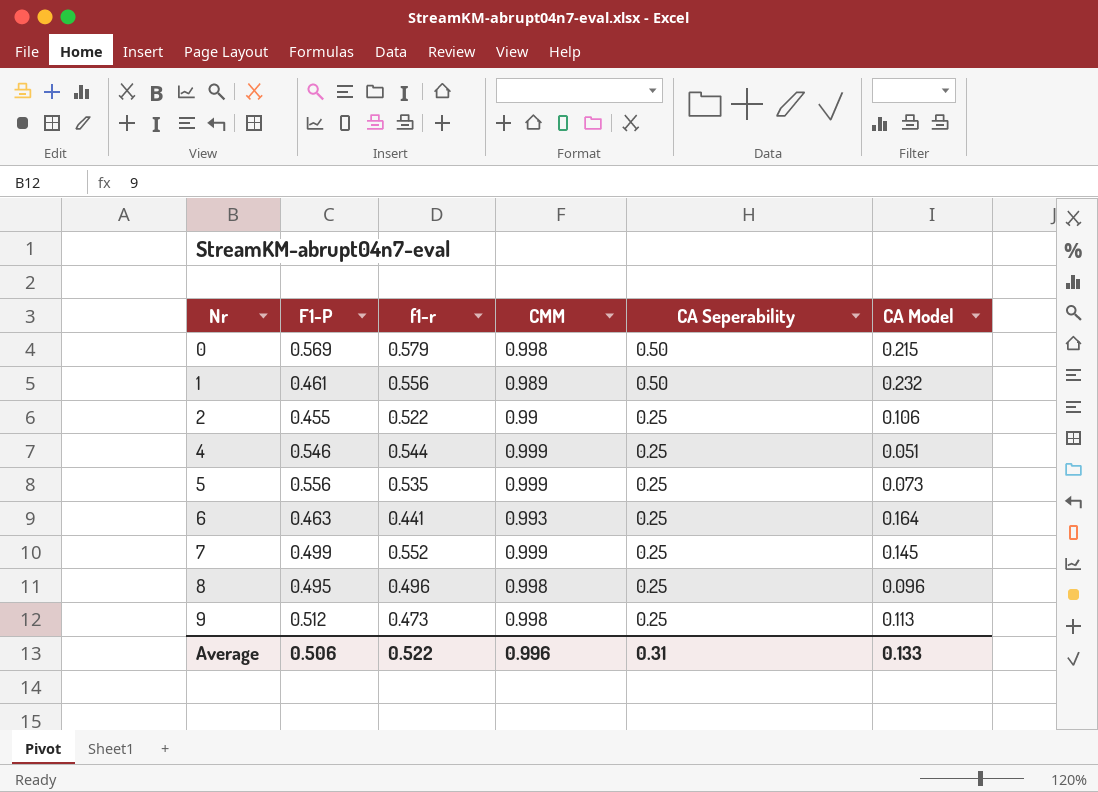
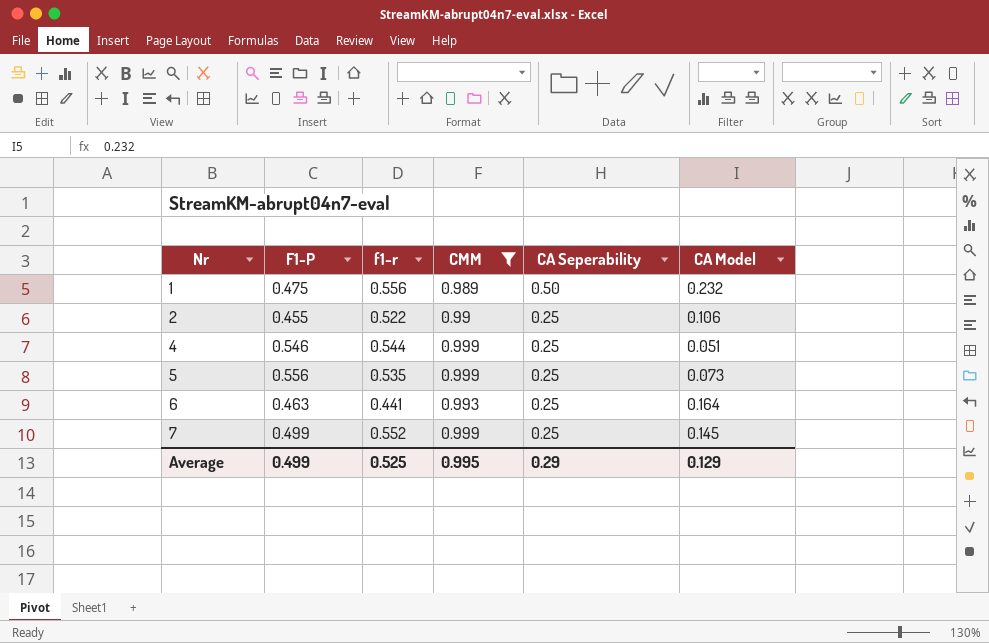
filter: none -> CMM != 0.998
1 | F1-P: 0.461 -> 0.475
Average | F1-P: 0.506 -> 0.499
Average | f1-r: 0.522 -> 0.525
Average | CMM: 0.996 -> 0.995
Average | CA Seperability: 0.31 -> 0.29
Average | CA Model: 0.133 -> 0.129

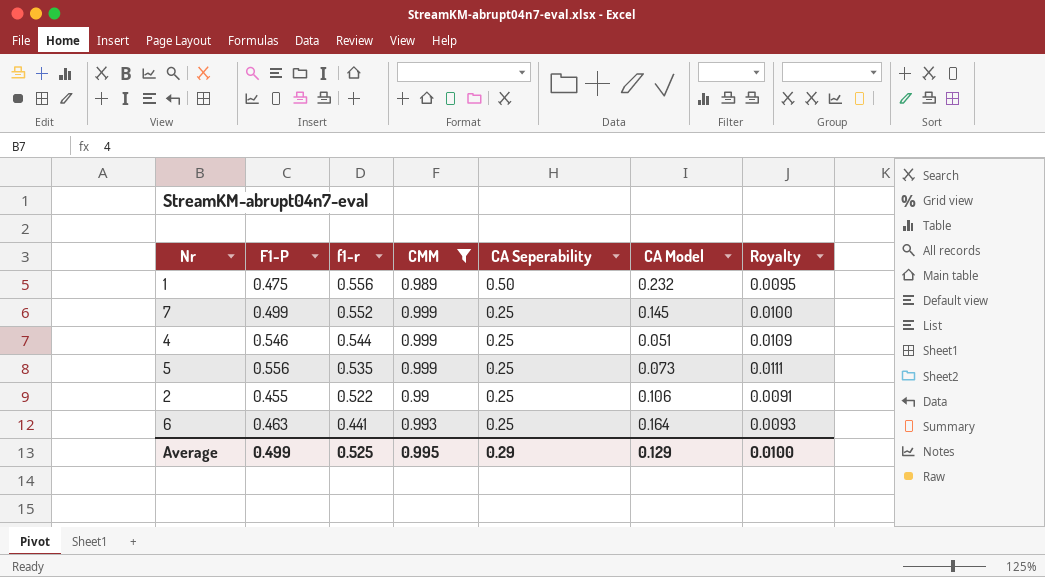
row order: Nr ascending -> f1-r descending
column Royalty | formula: none -> [F1-P] * 0.02

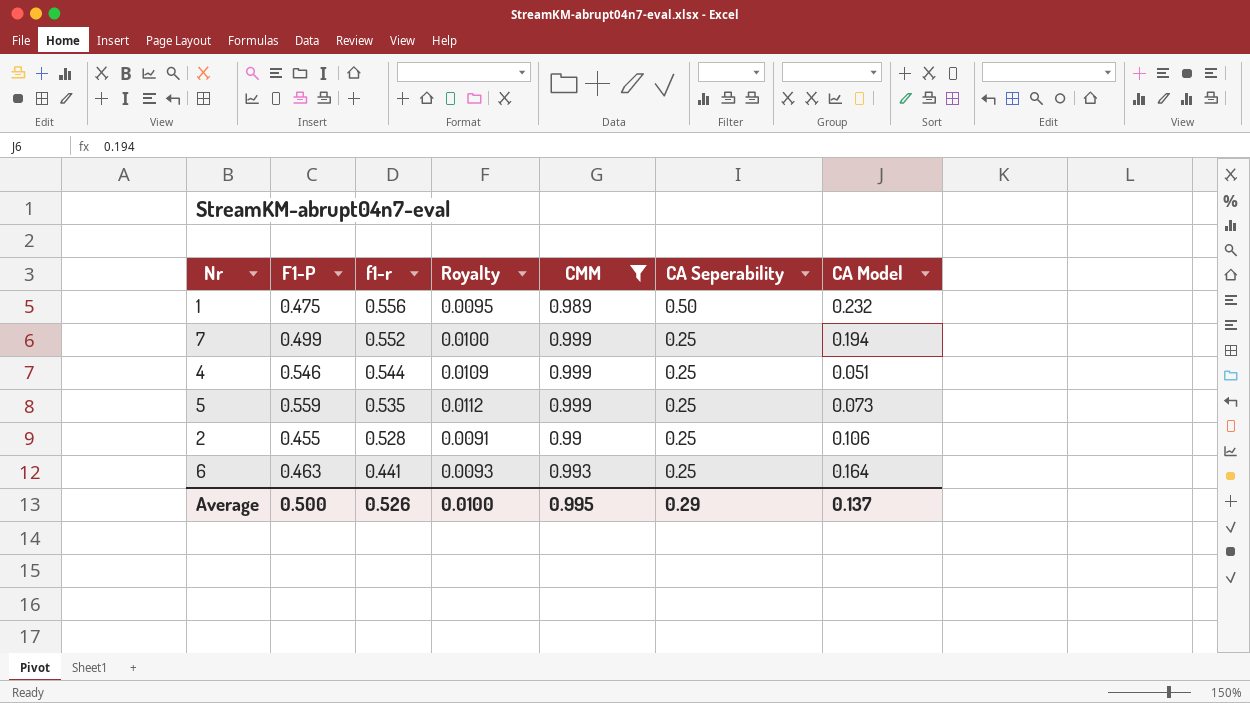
column Royalty | position: 7 -> 4
7 | CA Model: 0.145 -> 0.194
5 | F1-P: 0.556 -> 0.559
5 | Royalty: 0.0111 -> 0.0112
2 | f1-r: 0.522 -> 0.528
Average | F1-P: 0.499 -> 0.500
Average | f1-r: 0.525 -> 0.526
Average | CA Model: 0.129 -> 0.137

